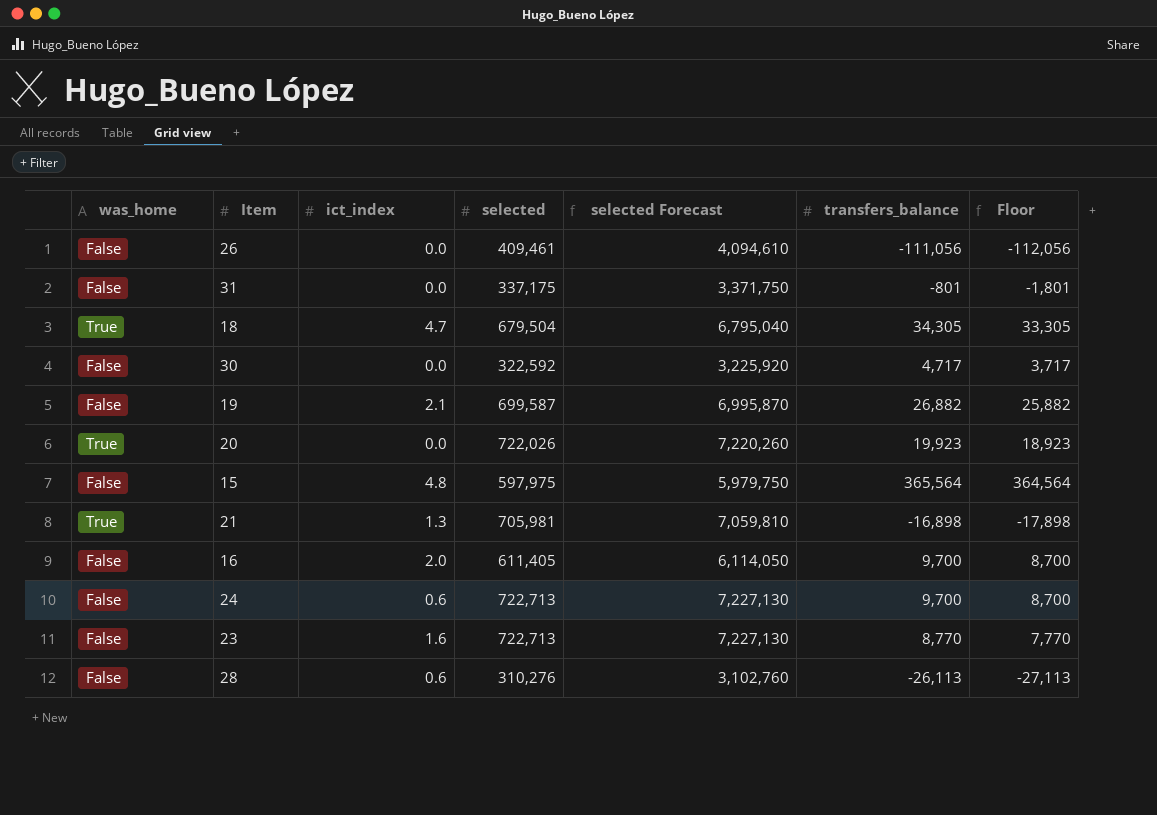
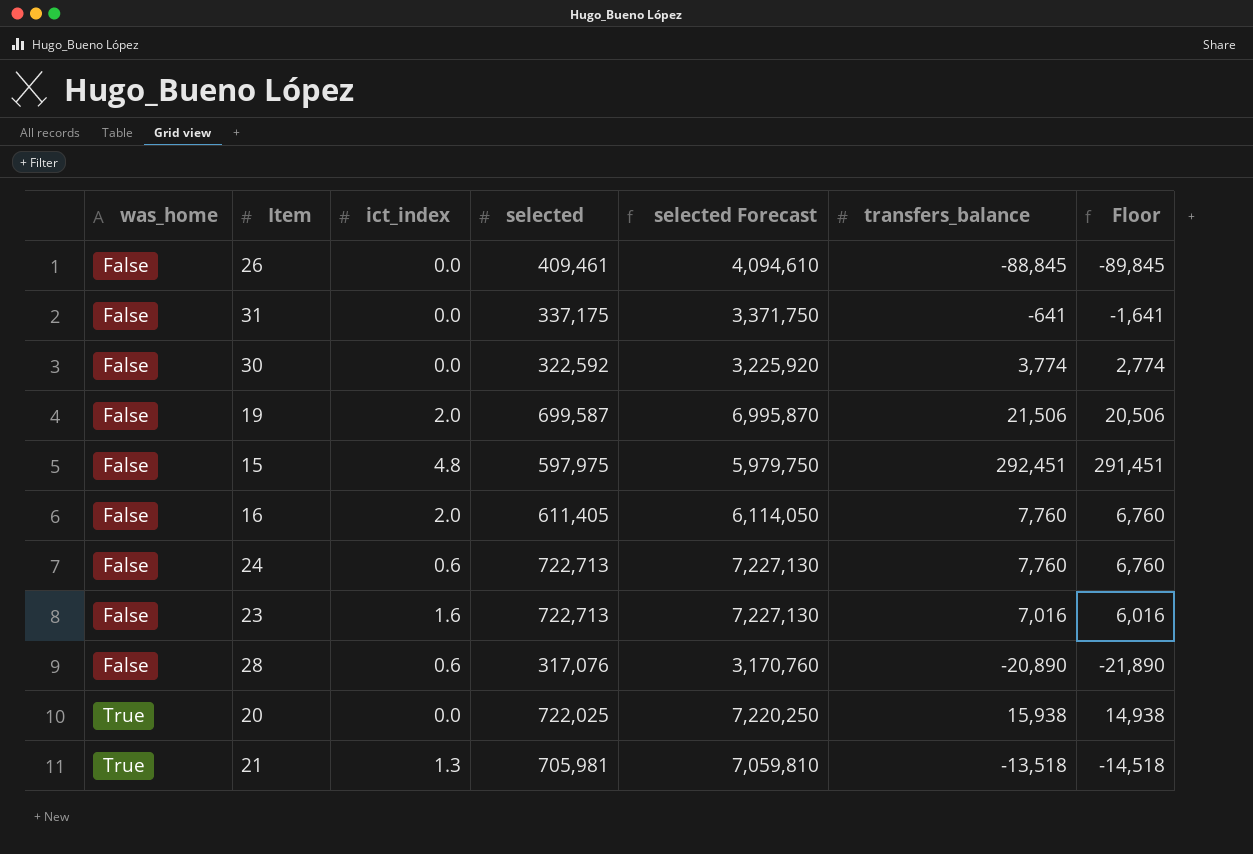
row order: none -> was_home ascending
row 18: True | 4.7 | 679,504 | 6,795,040 | 34,305 | 33,305 -> none
26 | transfers_balance: -111,056 -> -88,845
26 | Floor: -112,056 -> -89,845
31 | transfers_balance: -801 -> -641
31 | Floor: -1,801 -> -1,641
30 | transfers_balance: 4,717 -> 3,774
30 | Floor: 3,717 -> 2,774
19 | ict_index: 2.1 -> 2.0
19 | transfers_balance: 26,882 -> 21,506
19 | Floor: 25,882 -> 20,506
15 | transfers_balance: 365,564 -> 292,451
15 | Floor: 364,564 -> 291,451
16 | transfers_balance: 9,700 -> 7,760
16 | Floor: 8,700 -> 6,760
24 | transfers_balance: 9,700 -> 7,760
24 | Floor: 8,700 -> 6,760
23 | transfers_balance: 8,770 -> 7,016
23 | Floor: 7,770 -> 6,016
28 | selected: 310,276 -> 317,076
28 | selected Forecast: 3,102,760 -> 3,170,760
28 | transfers_balance: -26,113 -> -20,890
28 | Floor: -27,113 -> -21,890
20 | selected: 722,026 -> 722,025
20 | selected Forecast: 7,220,260 -> 7,220,250
20 | transfers_balance: 19,923 -> 15,938
20 | Floor: 18,923 -> 14,938
21 | transfers_balance: -16,898 -> -13,518
21 | Floor: -17,898 -> -14,518

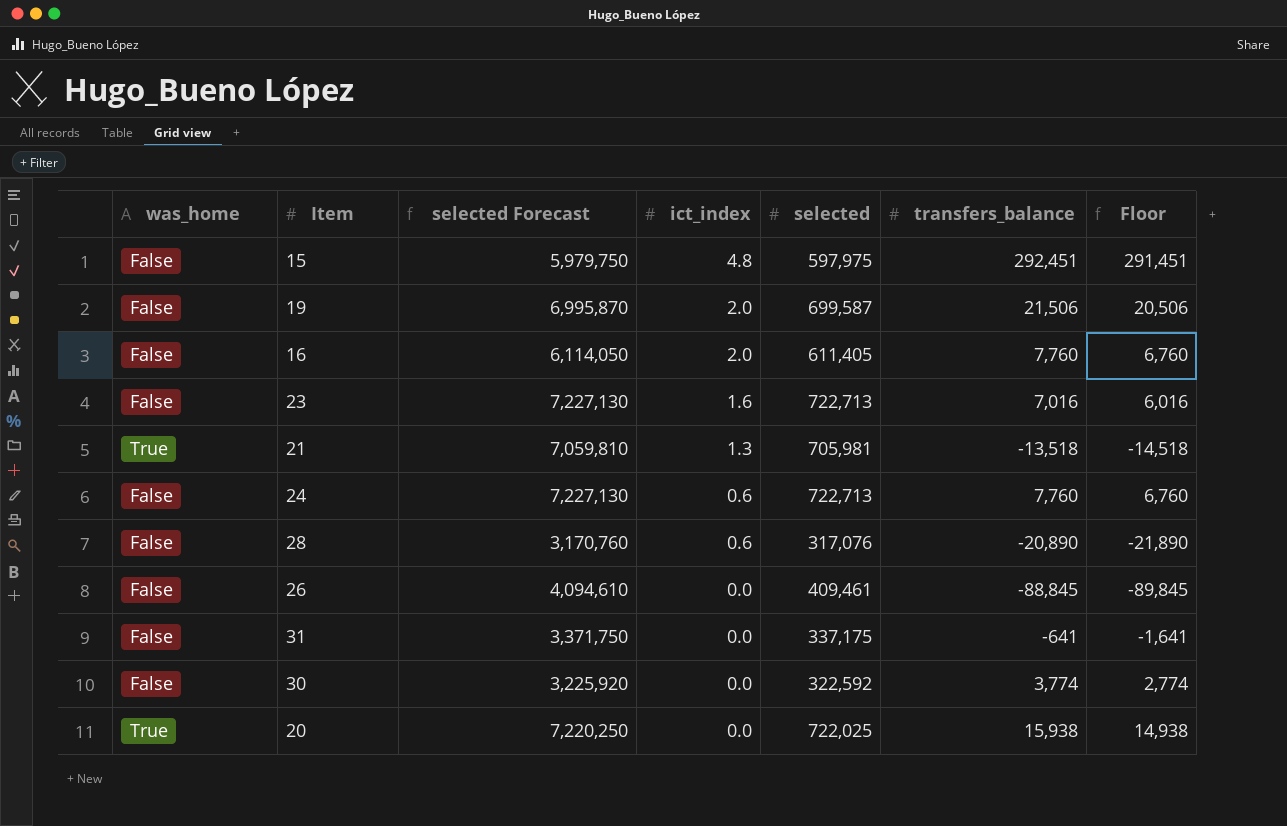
row order: was_home ascending -> ict_index descending
column selected Forecast | position: 5 -> 3

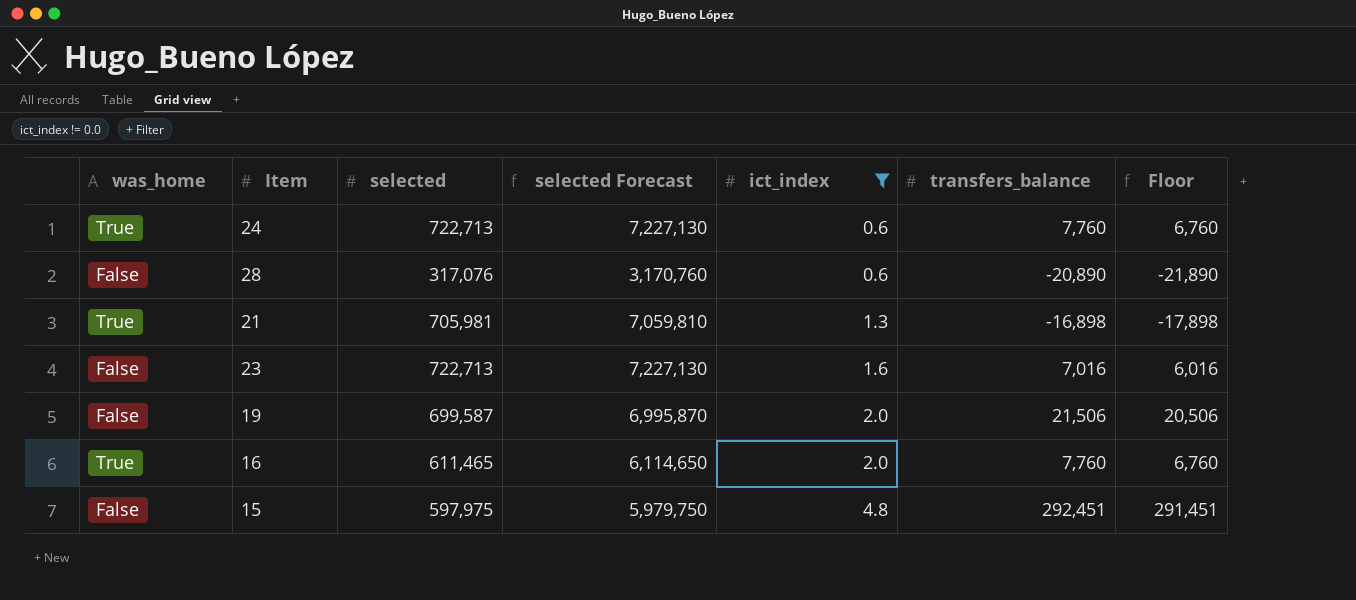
filter: none -> ict_index != 0.0
row order: ict_index descending -> ict_index ascending
column selected | position: 5 -> 3
24 | was_home: False -> True
21 | transfers_balance: -13,518 -> -16,898
21 | Floor: -14,518 -> -17,898
16 | was_home: False -> True
16 | selected: 611,405 -> 611,465
16 | selected Forecast: 6,114,050 -> 6,114,650

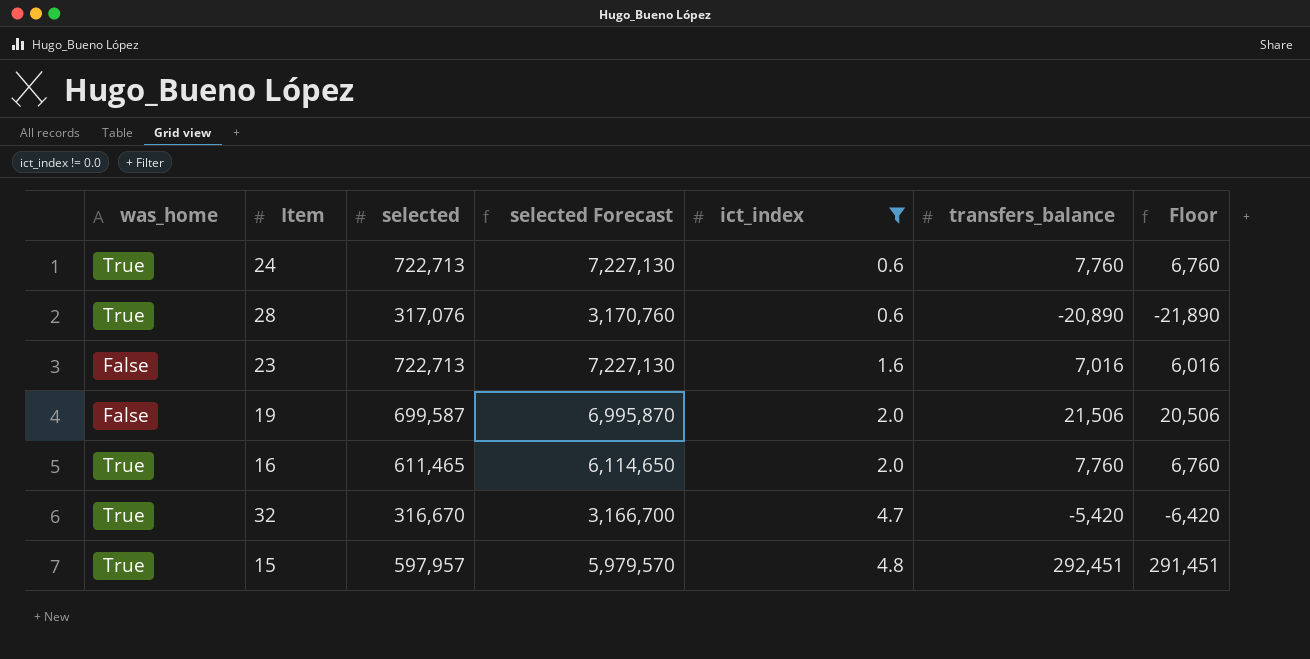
row 21: True | 705,981 | 7,059,810 | 1.3 | -16,898 | -17,898 -> none
28 | was_home: False -> True
row 32: none -> True | 316,670 | 3,166,700 | 4.7 | -5,420 | -6,420
15 | was_home: False -> True
15 | selected: 597,975 -> 597,957
15 | selected Forecast: 5,979,750 -> 5,979,570

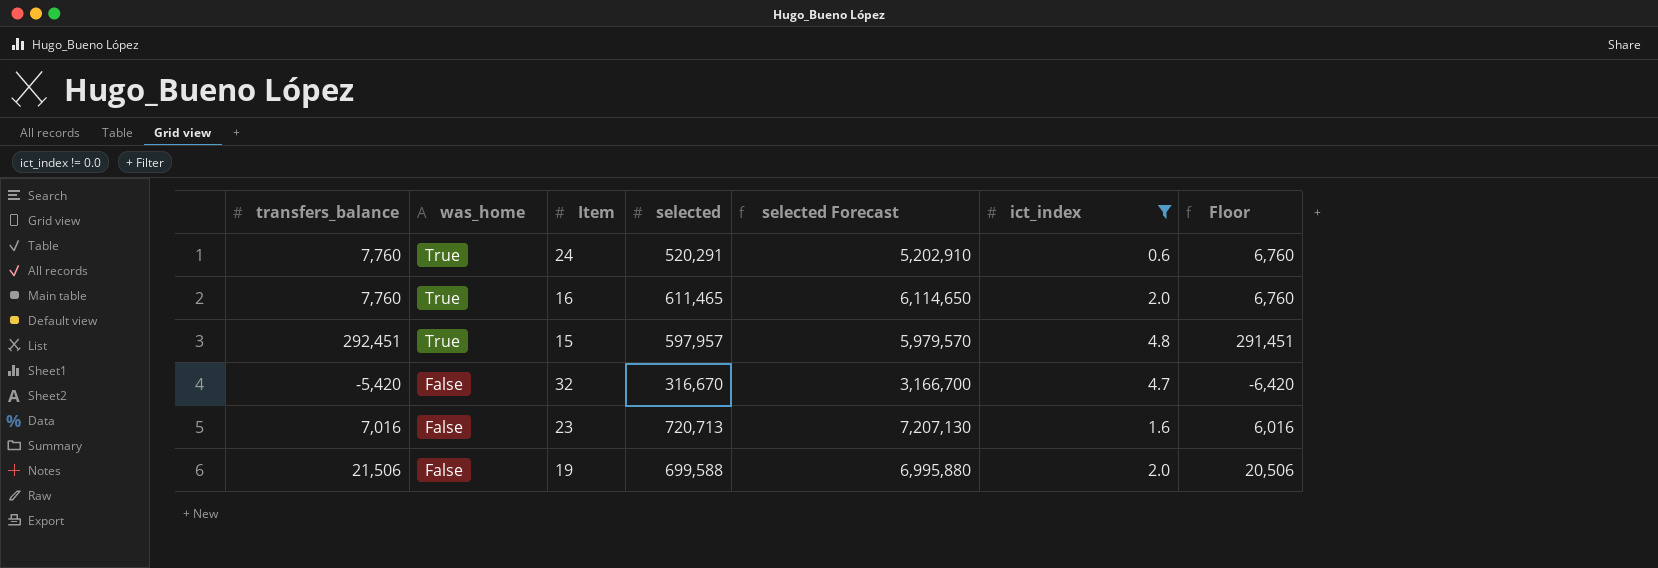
row order: ict_index ascending -> was_home descending
column transfers_balance | position: 6 -> 1
row 28: True | 317,076 | 3,170,760 | 0.6 | -20,890 | -21,890 -> none
24 | selected: 722,713 -> 520,291
24 | selected Forecast: 7,227,130 -> 5,202,910
32 | was_home: True -> False
23 | selected: 722,713 -> 720,713
23 | selected Forecast: 7,227,130 -> 7,207,130
19 | selected: 699,587 -> 699,588
19 | selected Forecast: 6,995,870 -> 6,995,880

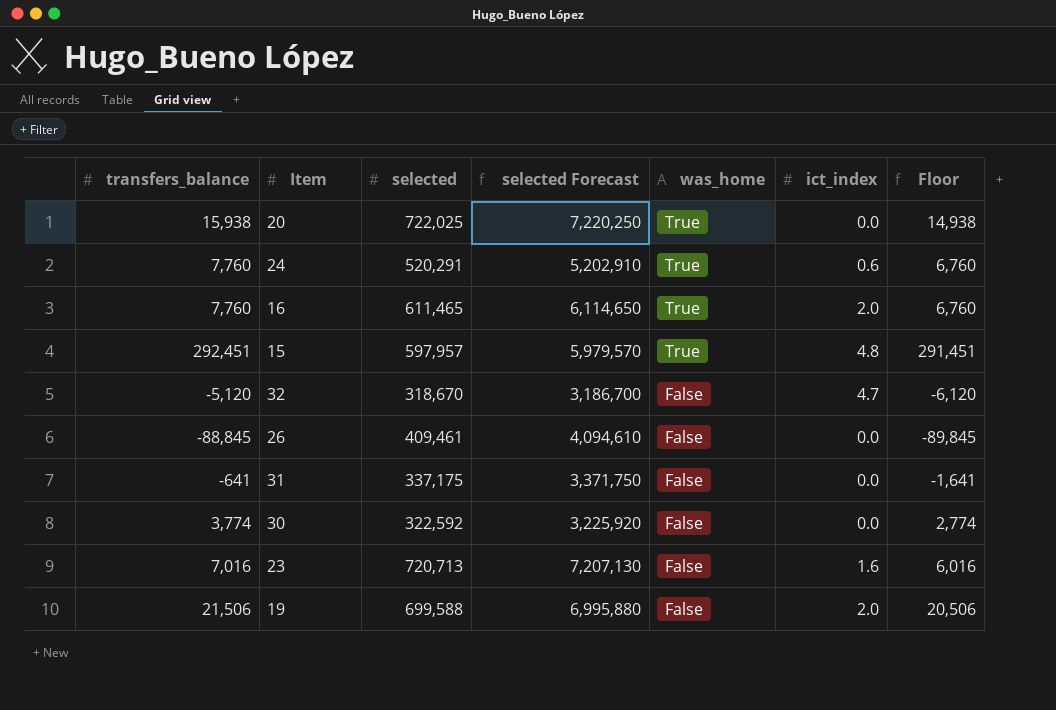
filter: ict_index != 0.0 -> none
column was_home | position: 2 -> 5
32 | transfers_balance: -5,420 -> -5,120
32 | selected: 316,670 -> 318,670
32 | selected Forecast: 3,166,700 -> 3,186,700
32 | Floor: -6,420 -> -6,120

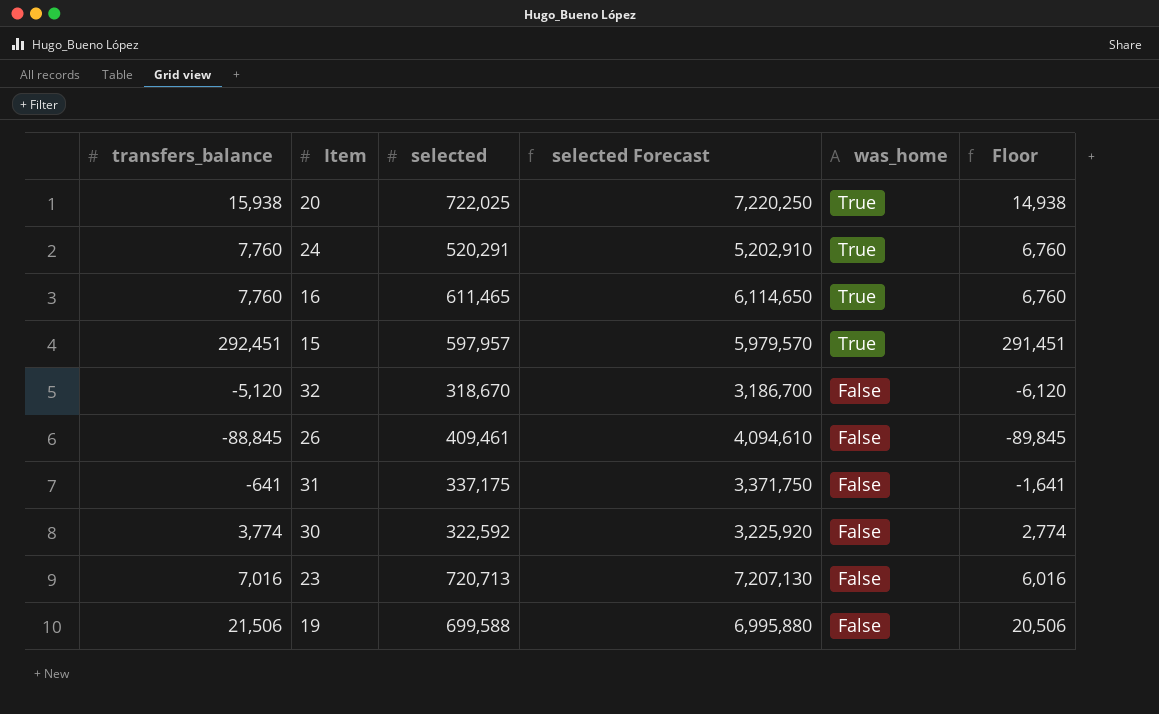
column ict_index | position: 6 -> none

